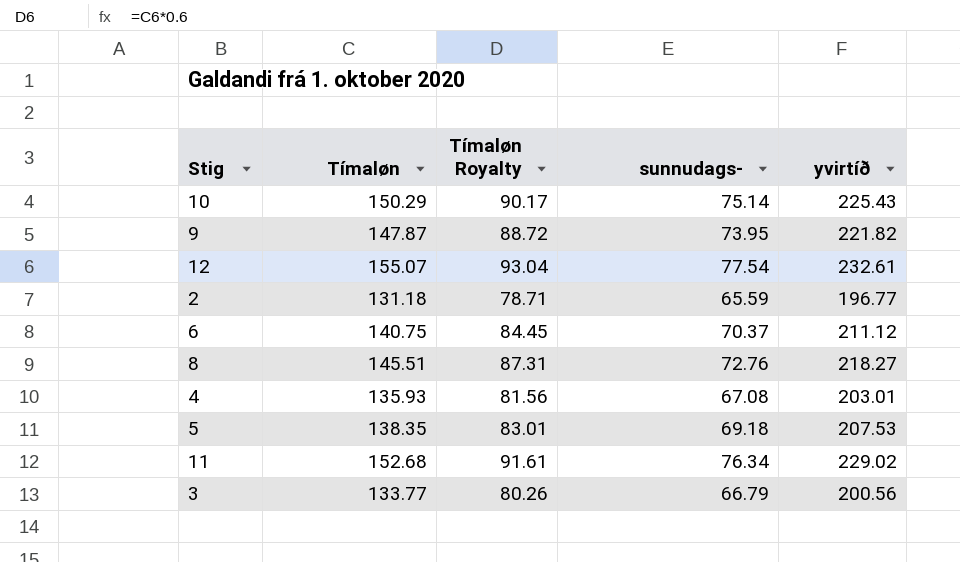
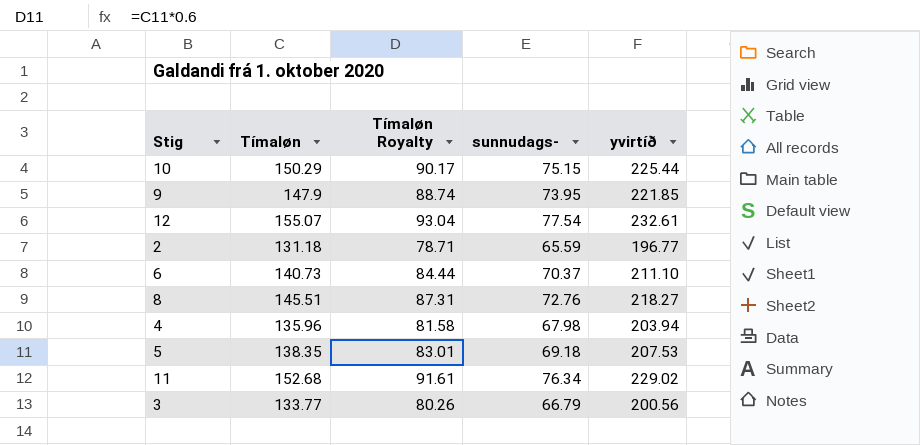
10 | sunnudags-: 75.14 -> 75.15
10 | yvirtíð: 225.43 -> 225.44
9 | Tímaløn: 147.87 -> 147.9
9 | Tímaløn Royalty: 88.72 -> 88.74
9 | yvirtíð: 221.82 -> 221.85
6 | Tímaløn: 140.75 -> 140.73
6 | Tímaløn Royalty: 84.45 -> 84.44
6 | yvirtíð: 211.12 -> 211.10
4 | Tímaløn: 135.93 -> 135.96
4 | Tímaløn Royalty: 81.56 -> 81.58
4 | sunnudags-: 67.08 -> 67.98
4 | yvirtíð: 203.01 -> 203.94

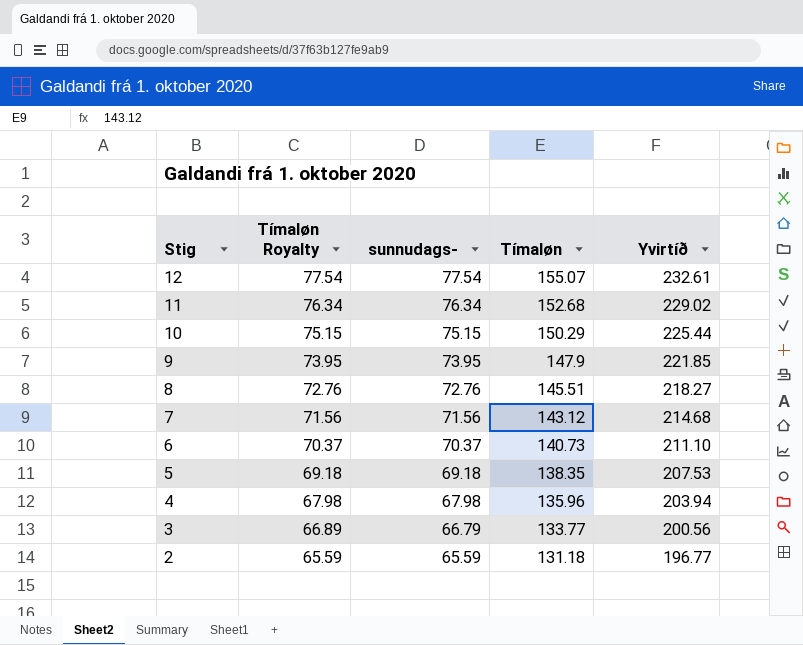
row order: none -> Stig descending
column Tímaløn Royalty | formula: [Tímaløn] * 0.6 -> [Tímaløn] * 0.5
column Tímaløn | position: 2 -> 4
column name: yvirtíð -> Yvirtíð
row 7: none -> 71.56 | 71.56 | 143.12 | 214.68

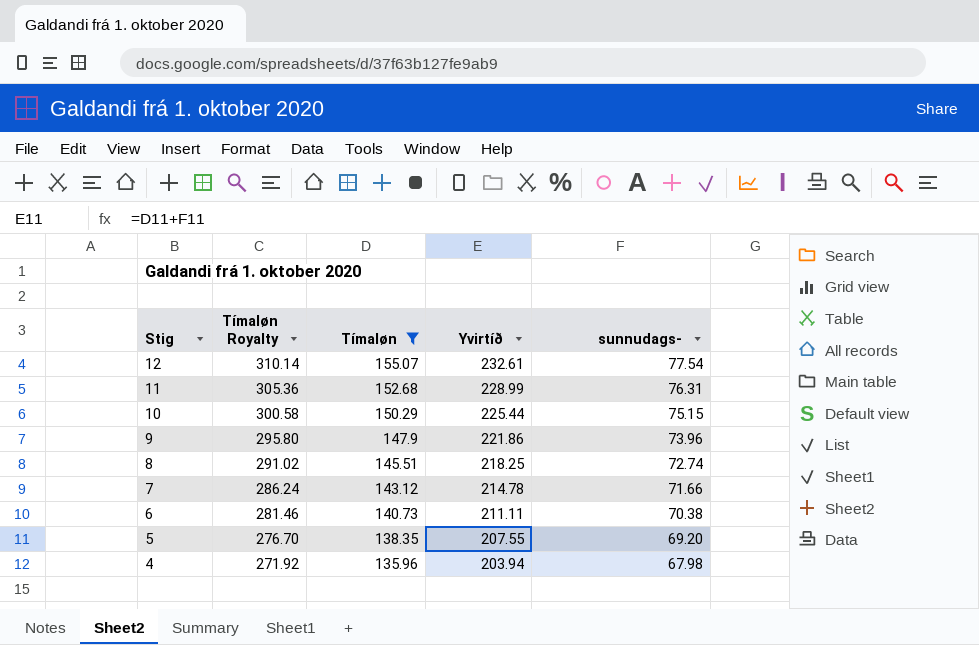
filter: none -> Tímaløn >= 135.96
column Tímaløn Royalty | formula: [Tímaløn] * 0.5 -> [Tímaløn] * 2
column sunnudags- | position: 3 -> 5
11 | Yvirtíð: 229.02 -> 228.99
11 | sunnudags-: 76.34 -> 76.31
9 | Yvirtíð: 221.85 -> 221.86
9 | sunnudags-: 73.95 -> 73.96
8 | Yvirtíð: 218.27 -> 218.25
8 | sunnudags-: 72.76 -> 72.74
7 | Yvirtíð: 214.68 -> 214.78
7 | sunnudags-: 71.56 -> 71.66
6 | Yvirtíð: 211.10 -> 211.11
6 | sunnudags-: 70.37 -> 70.38
5 | Yvirtíð: 207.53 -> 207.55
5 | sunnudags-: 69.18 -> 69.20

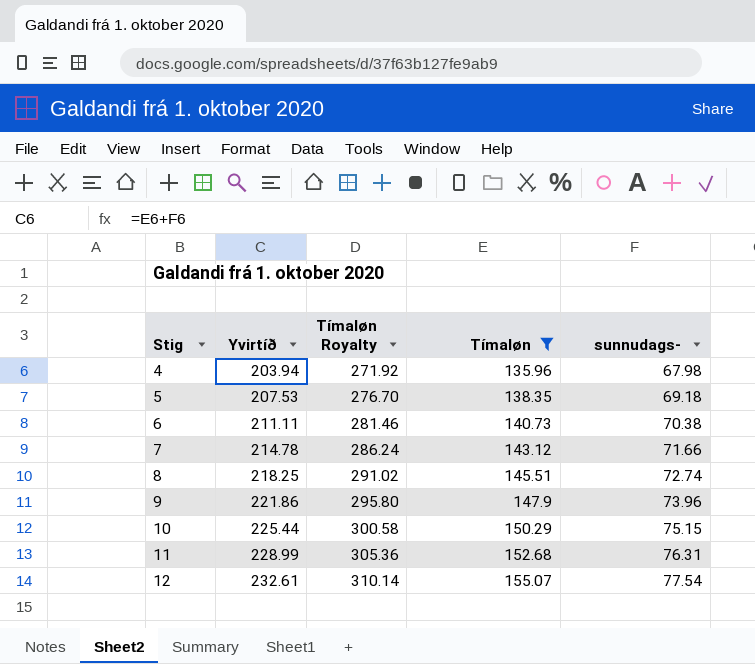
row order: Stig descending -> Stig ascending
column Yvirtíð | position: 4 -> 2
5 | Yvirtíð: 207.55 -> 207.53
5 | sunnudags-: 69.20 -> 69.18

